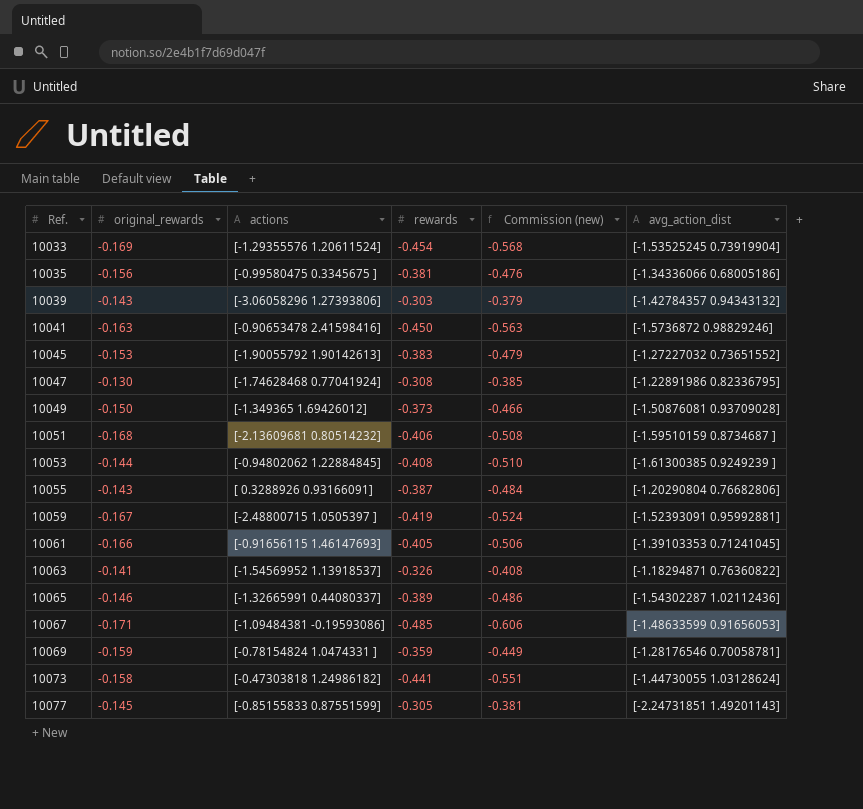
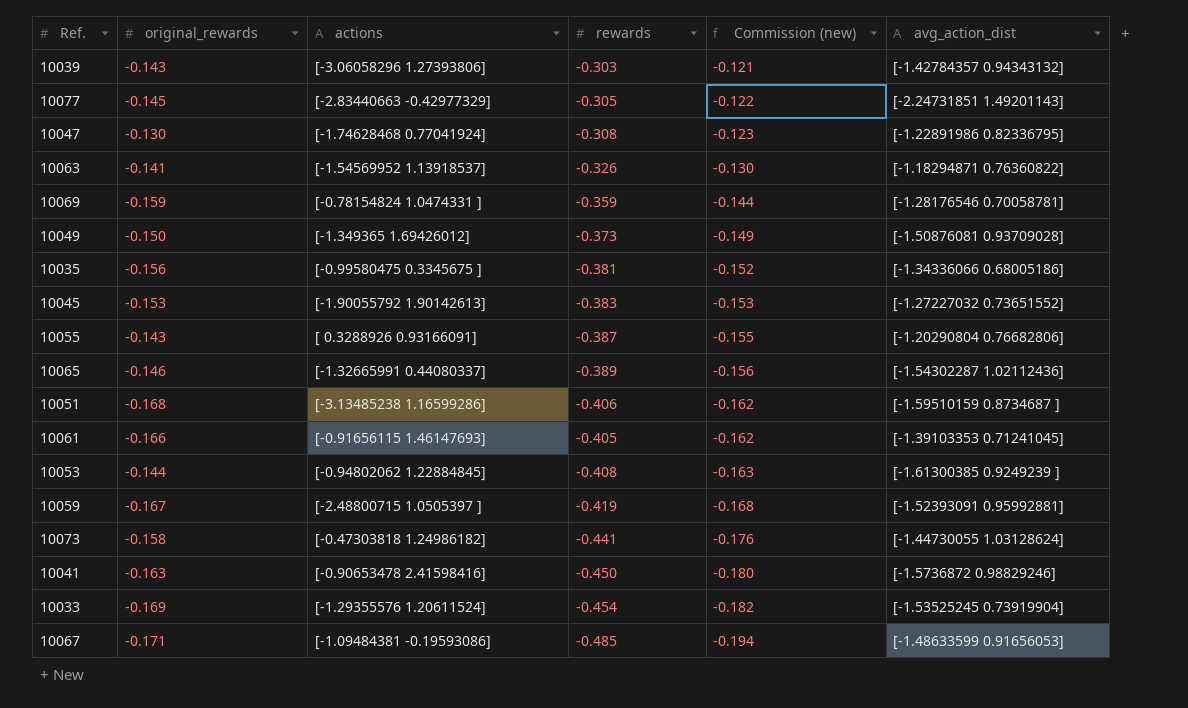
row order: Ref. ascending -> Commission (new) descending
column Commission (new) | formula: [rewards] * 1.25 -> [rewards] * 0.4
10077 | actions: [-0.85155833 0.87551599] -> [-2.83440663 -0.42977329]
10051 | actions: [-2.13609681 0.80514232] -> [-3.13485238 1.16599286]

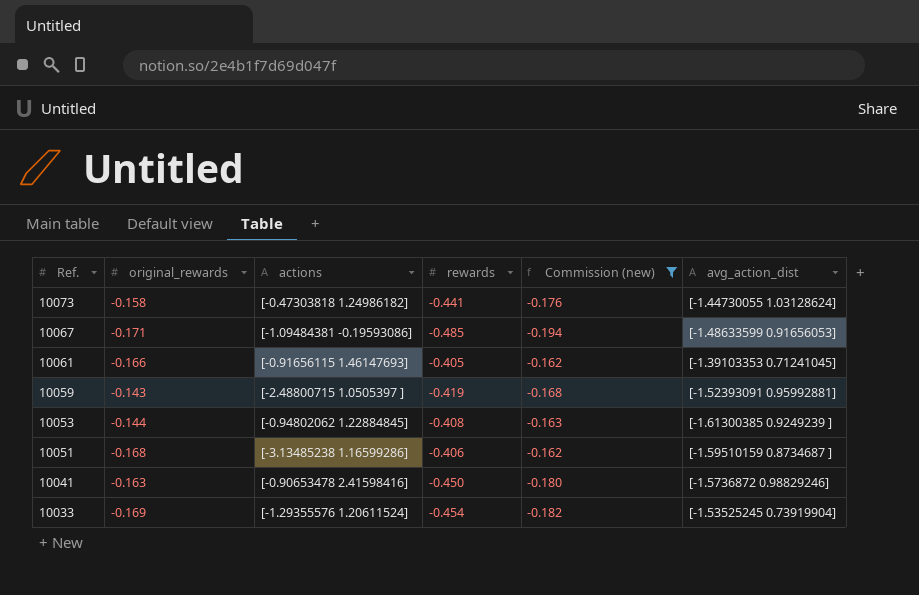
filter: none -> Commission (new) <= -0.162
row order: Commission (new) descending -> Ref. descending
10059 | original_rewards: -0.167 -> -0.143

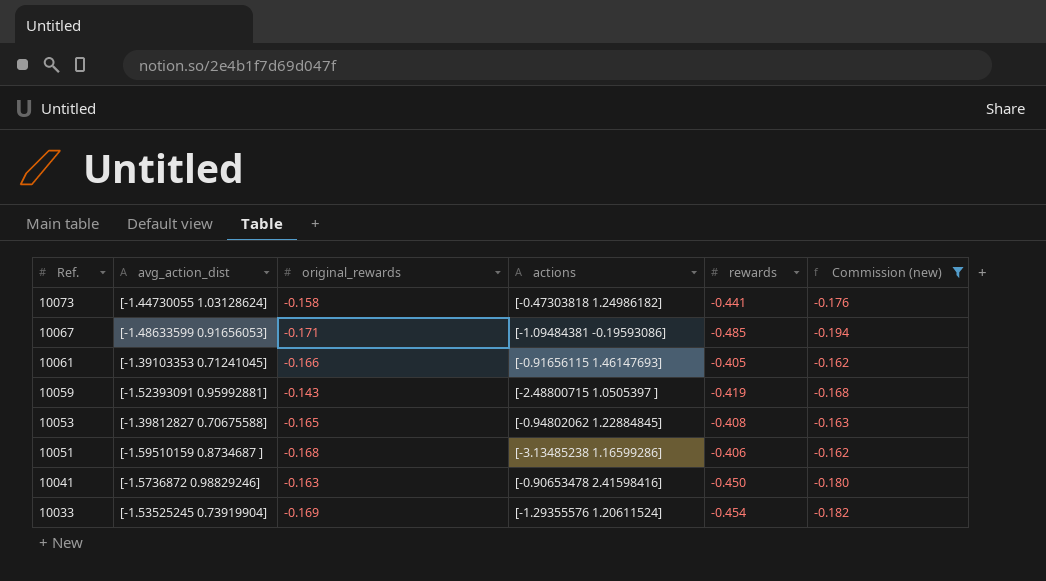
column avg_action_dist | position: 6 -> 2
10053 | avg_action_dist: [-1.61300385 0.9249239 ] -> [-1.39812827 0.70675588]
10053 | original_rewards: -0.144 -> -0.165

